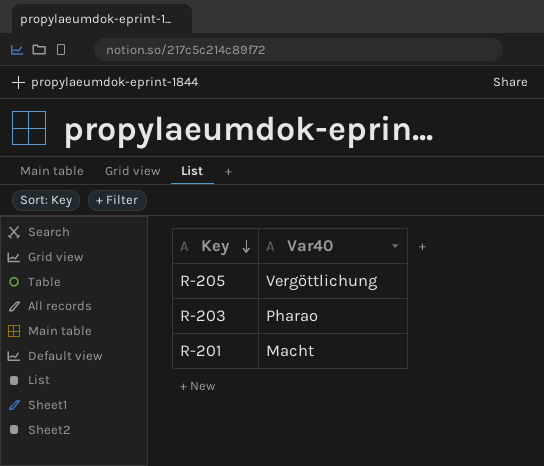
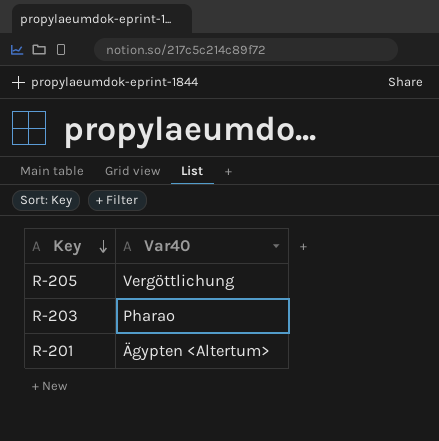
R-201 | Var40: Macht -> Ägypten <Altertum>

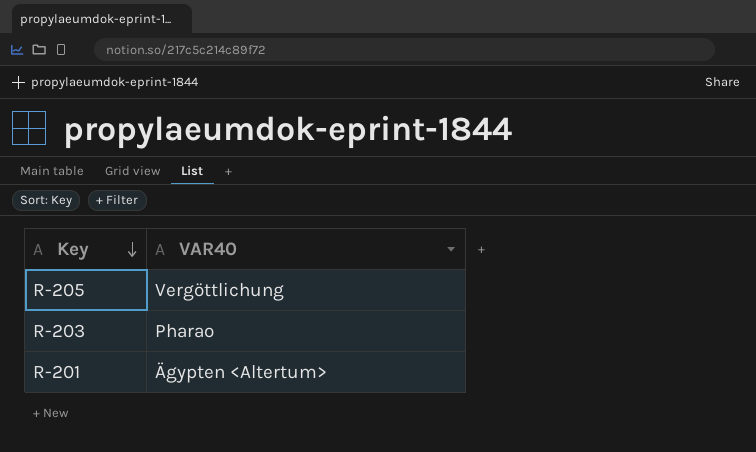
column name: Var40 -> VAR40

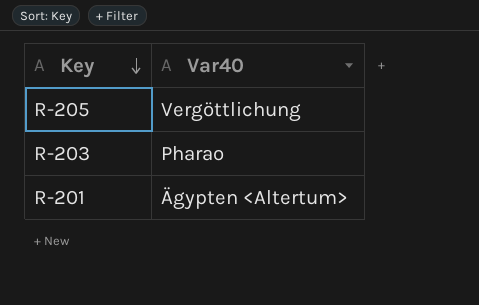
column name: VAR40 -> Var40

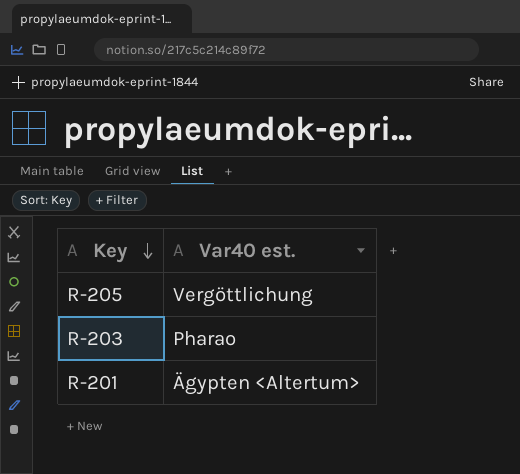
column name: Var40 -> Var40 est.

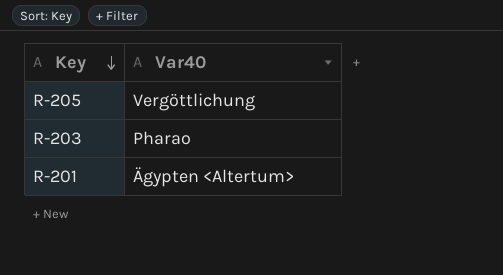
column name: Var40 est. -> Var40

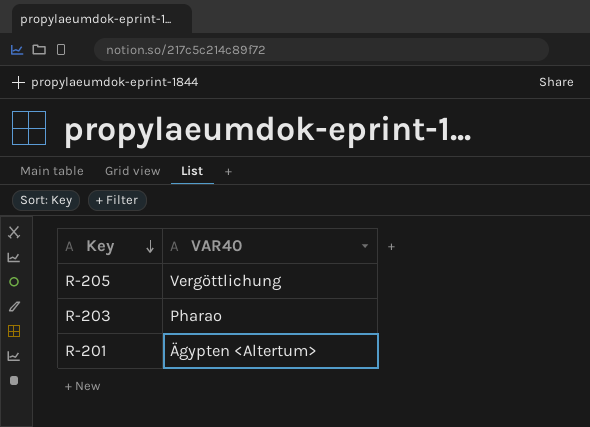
column name: Var40 -> VAR40

